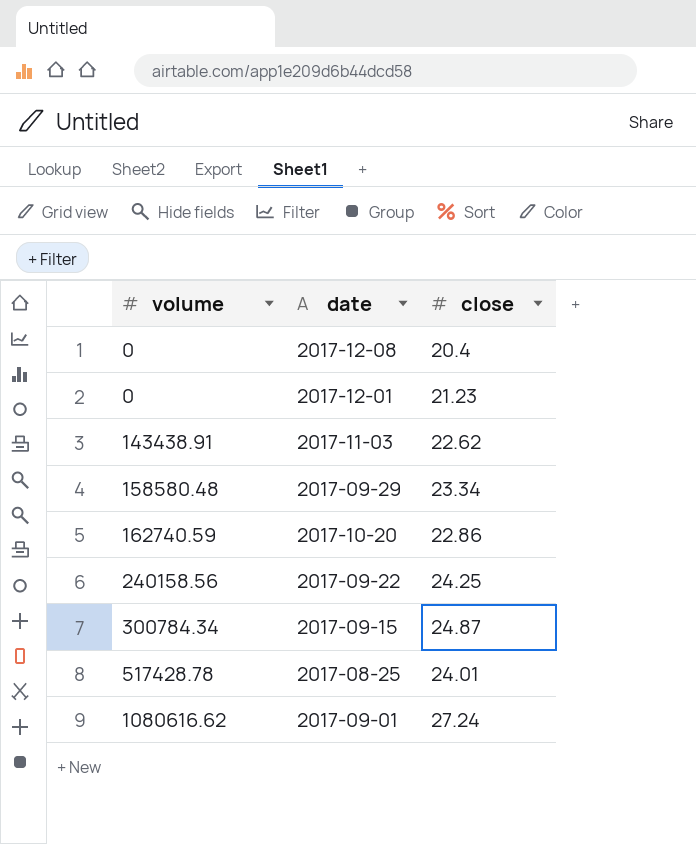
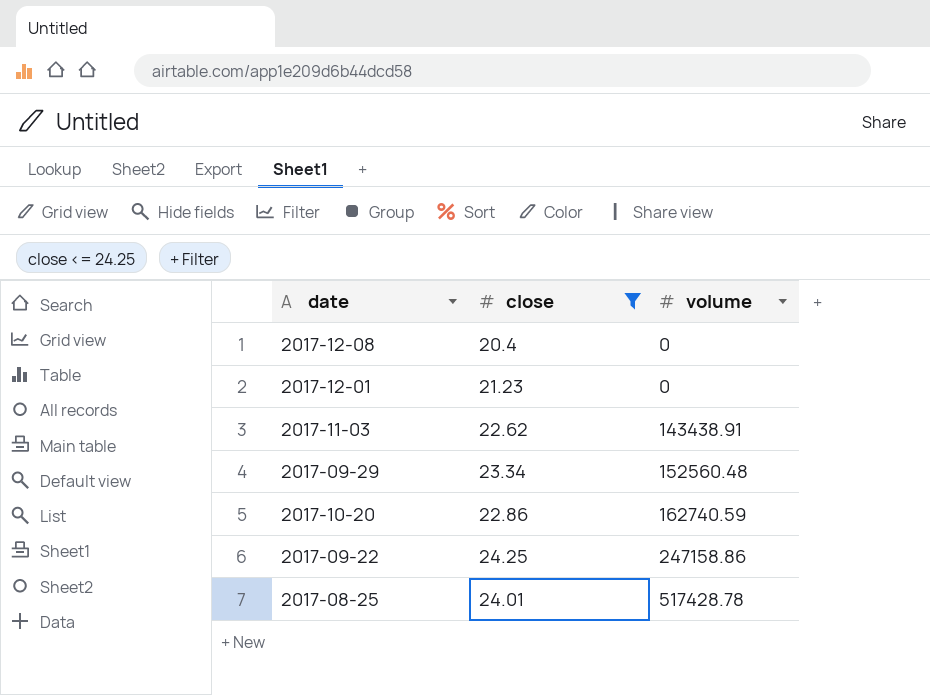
filter: none -> close <= 24.25
column volume | position: 1 -> 3
2017-09-29 | volume: 158580.48 -> 152560.48
2017-09-22 | volume: 240158.56 -> 247158.86

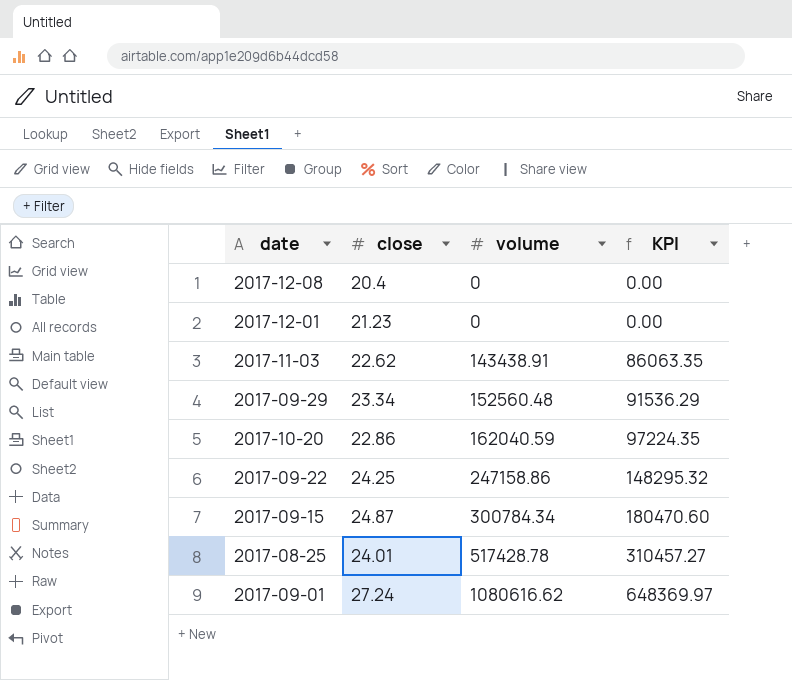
filter: close <= 24.25 -> none
column KPI | formula: none -> [volume] * 0.6
2017-10-20 | volume: 162740.59 -> 162040.59

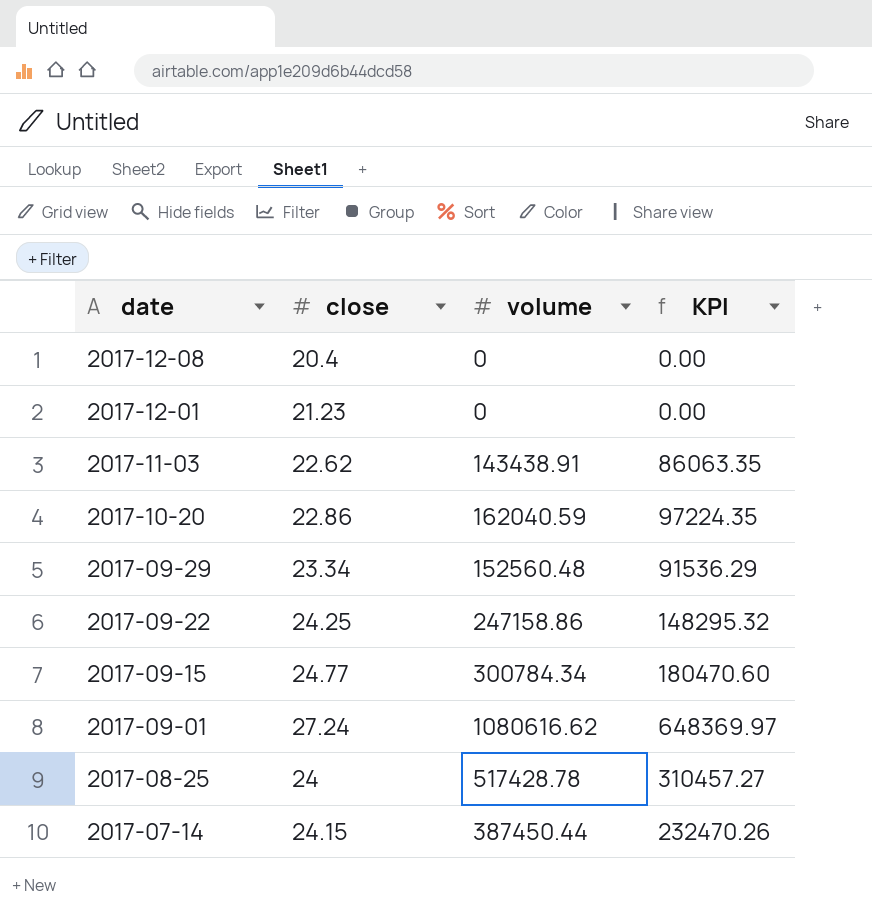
row order: volume ascending -> date descending
2017-09-15 | close: 24.87 -> 24.77
2017-08-25 | close: 24.01 -> 24
row 2017-07-14: none -> 24.15 | 387450.44 | 232470.26

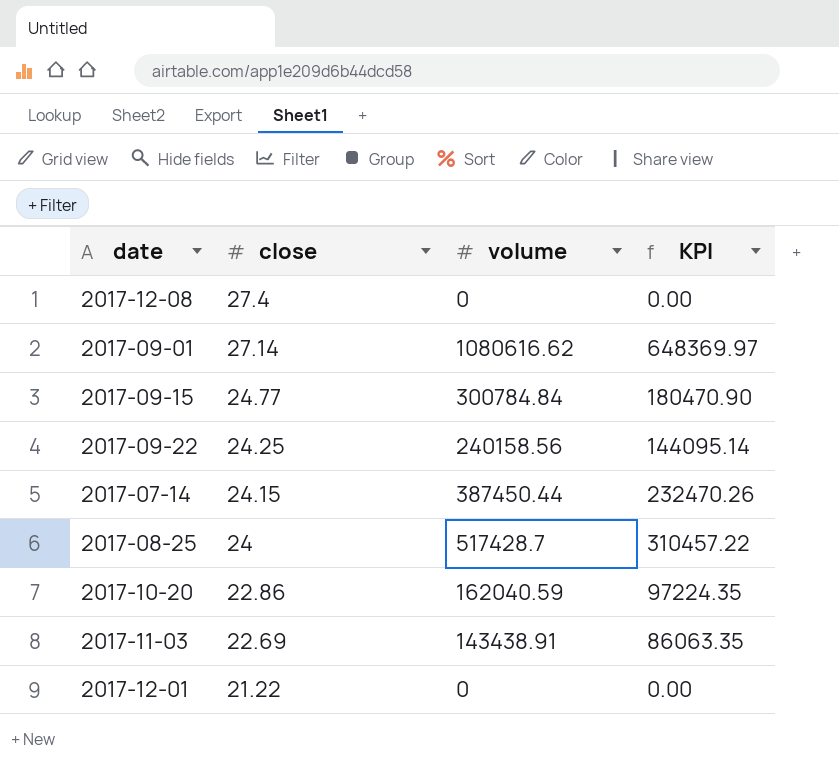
row order: date descending -> close descending
row 2017-09-29: 23.34 | 152560.48 | 91536.29 -> none
2017-12-08 | close: 20.4 -> 27.4
2017-09-01 | close: 27.24 -> 27.14
2017-09-15 | volume: 300784.34 -> 300784.84
2017-09-15 | KPI: 180470.60 -> 180470.90
2017-09-22 | volume: 247158.86 -> 240158.56
2017-09-22 | KPI: 148295.32 -> 144095.14
2017-08-25 | volume: 517428.78 -> 517428.7
2017-08-25 | KPI: 310457.27 -> 310457.22
2017-11-03 | close: 22.62 -> 22.69
2017-12-01 | close: 21.23 -> 21.22

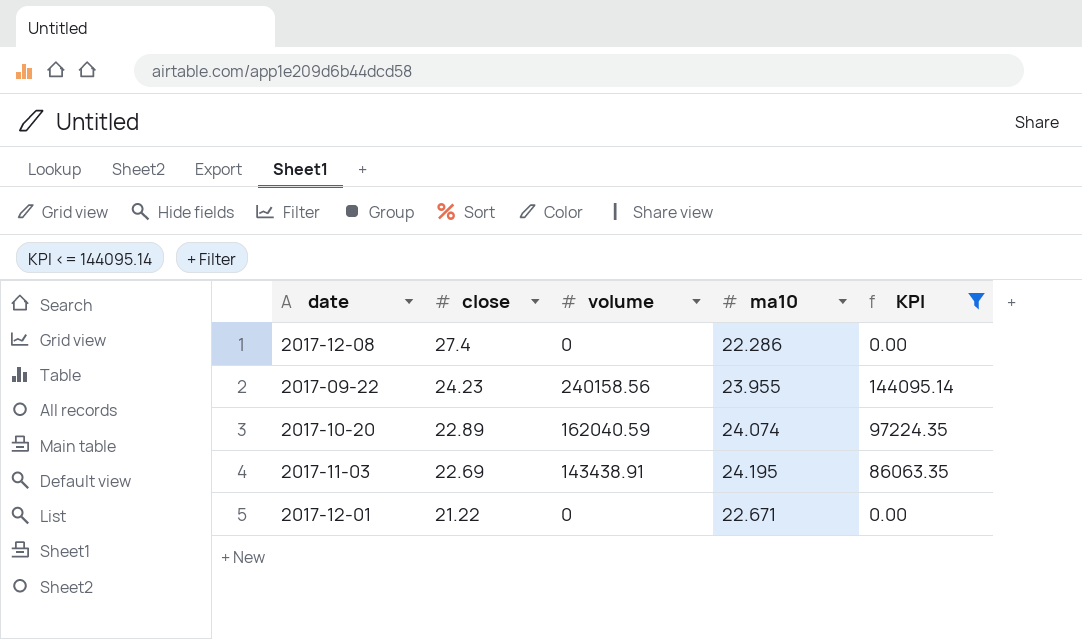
filter: none -> KPI <= 144095.14
column ma10 | position: none -> 4
2017-09-22 | close: 24.25 -> 24.23
2017-10-20 | close: 22.86 -> 22.89

